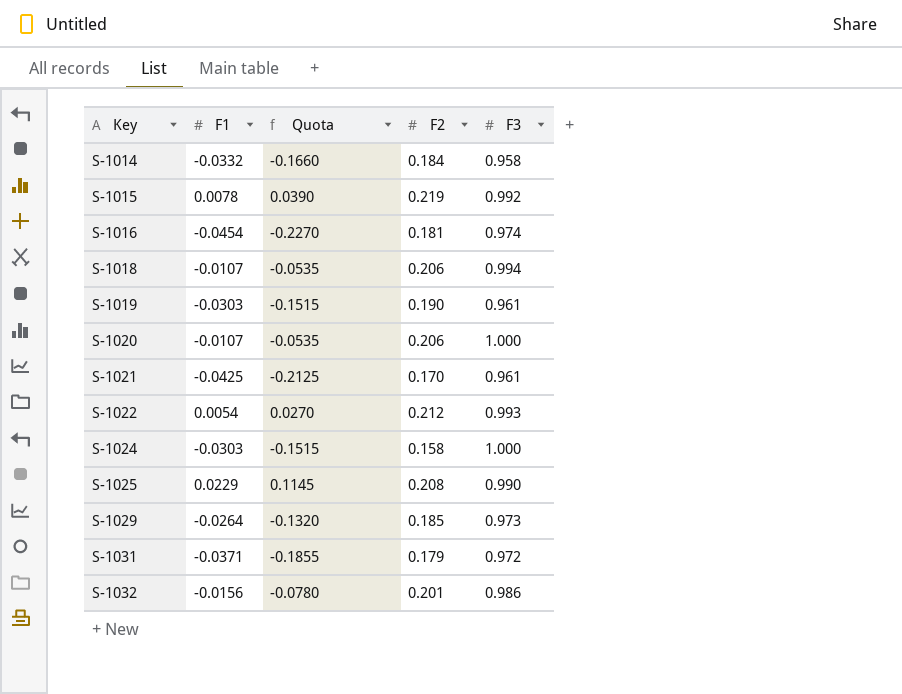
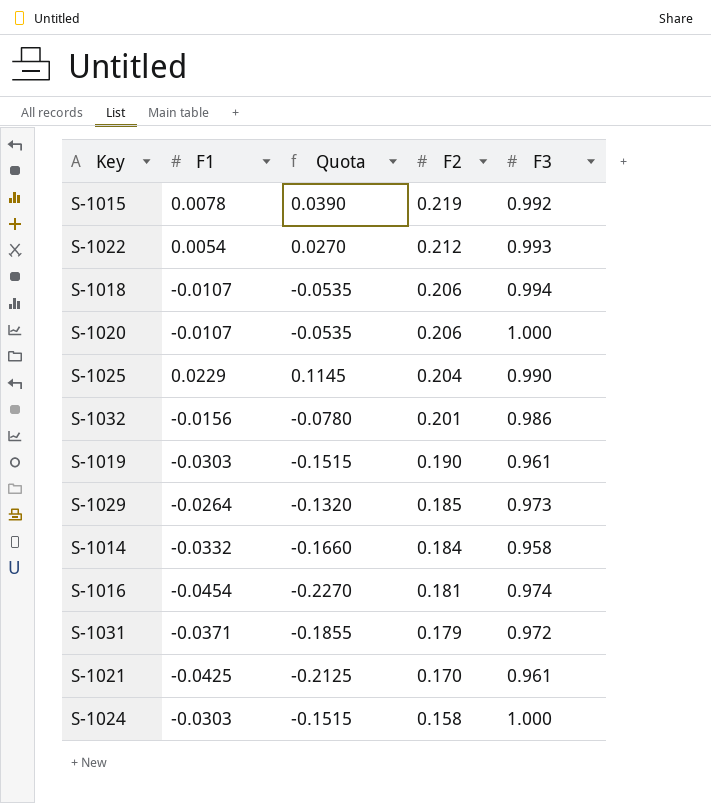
row order: Key ascending -> F2 descending
S-1025 | F2: 0.208 -> 0.204

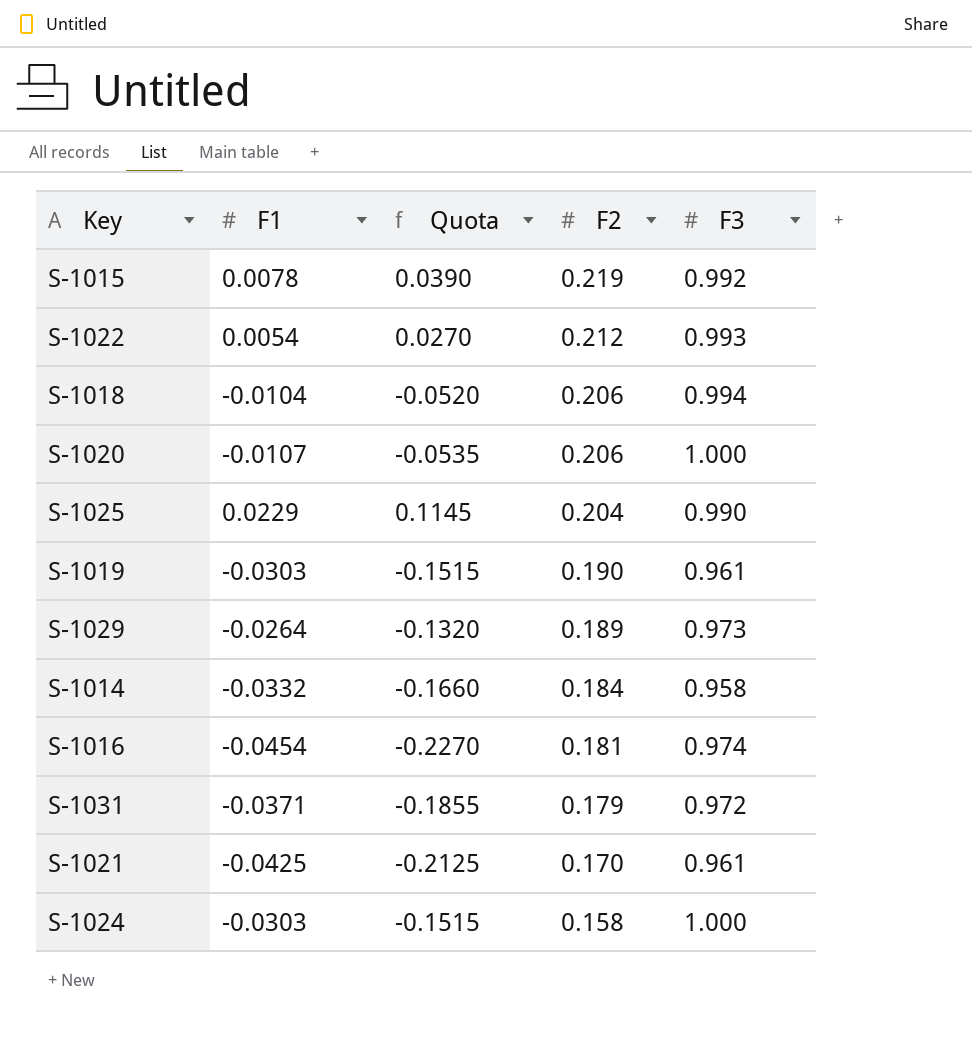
row S-1032: -0.0156 | -0.0780 | 0.201 | 0.986 -> none
S-1018 | F1: -0.0107 -> -0.0104
S-1018 | Quota: -0.0535 -> -0.0520
S-1029 | F2: 0.185 -> 0.189

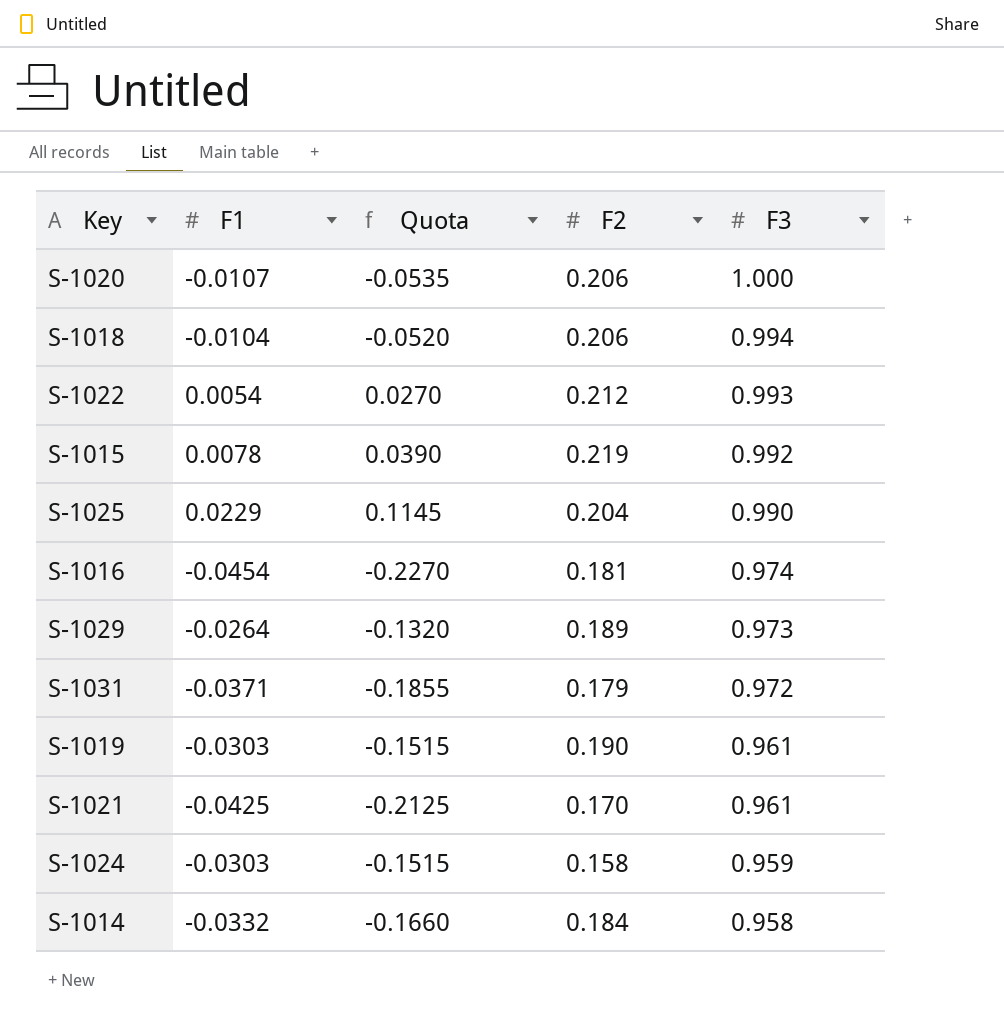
row order: F2 descending -> F3 descending
S-1024 | F3: 1.000 -> 0.959

